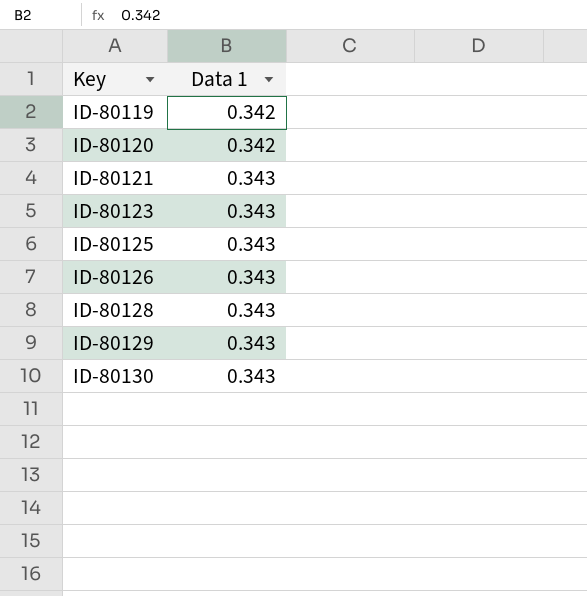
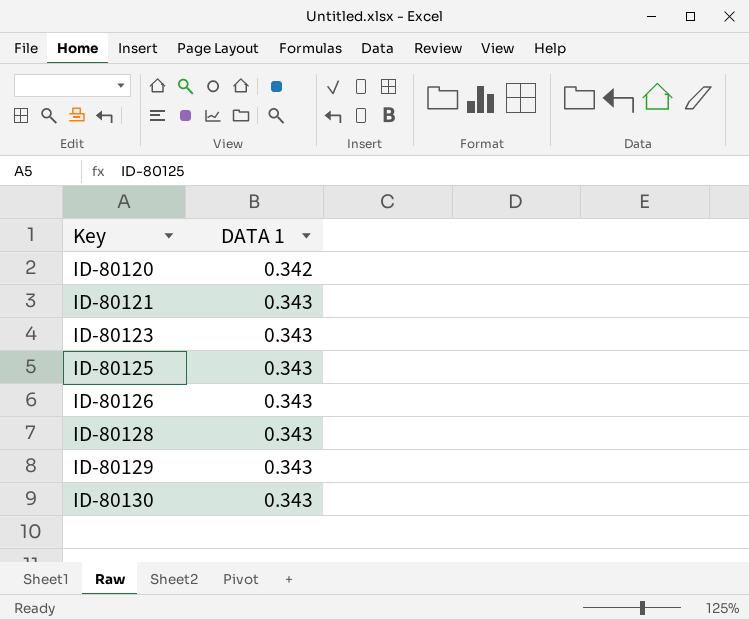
column name: Data 1 -> DATA 1
row ID-80119: 0.342 -> none

